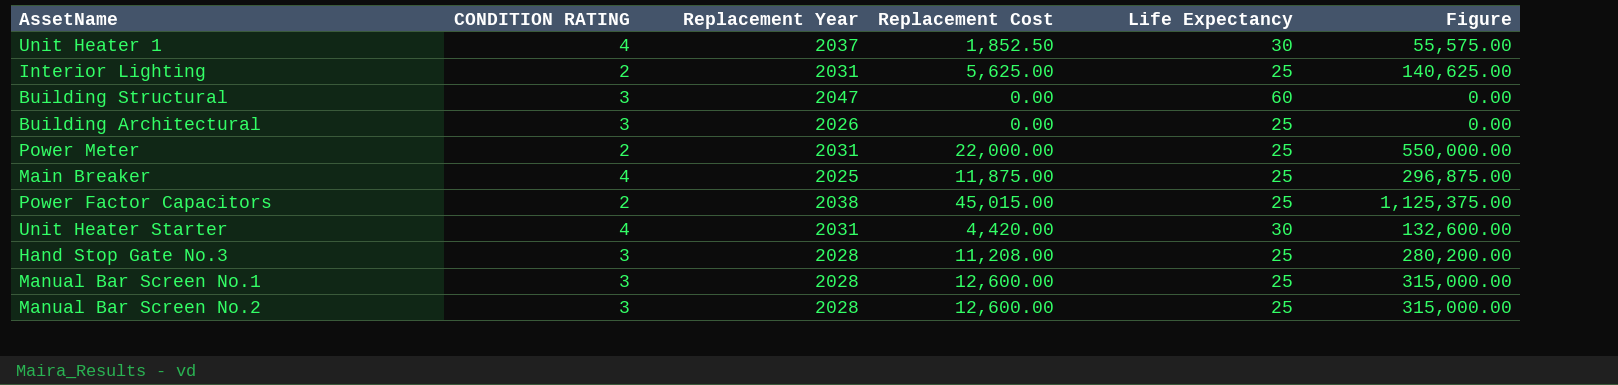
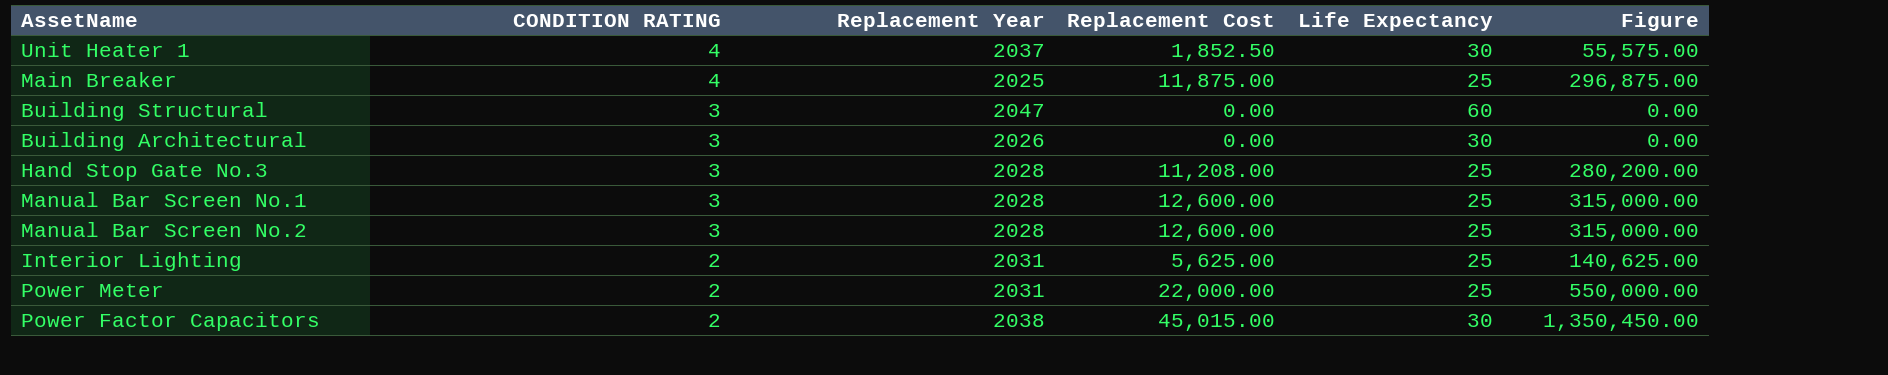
row order: none -> CONDITION RATING descending
row Unit Heater Starter: 4 | 2031 | 4,420.00 | 30 | 132,600.00 -> none
Building Architectural | Life Expectancy: 25 -> 30
Power Factor Capacitors | Life Expectancy: 25 -> 30
Power Factor Capacitors | Figure: 1,125,375.00 -> 1,350,450.00

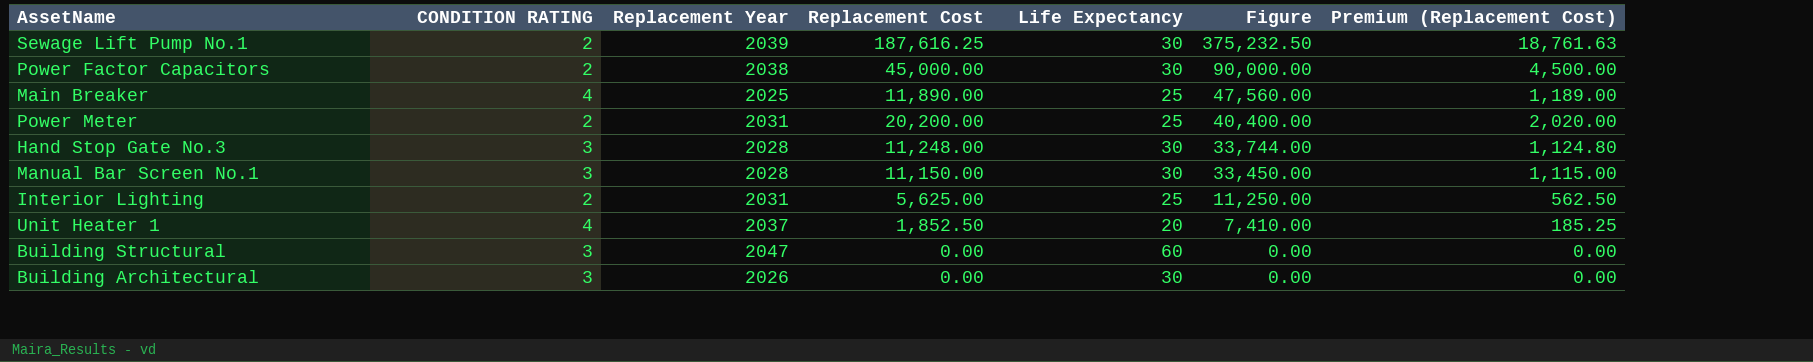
row order: CONDITION RATING descending -> Figure descending
column Figure | formula: [Replacement Cost] * [Life Expectancy] -> [CONDITION RATING] * [Replacement Cost]
column Premium (Replacement Cost) | formula: none -> [Replacement Cost] * 0.1
row Manual Bar Screen No.2: 3 | 2028 | 12,600.00 | 25 | 315,000.00 -> none
row Sewage Lift Pump No.1: none -> 2 | 2039 | 187,616.25 | 30 | 375,232.50 | 18,761.63
Power Factor Capacitors | Replacement Cost: 45,015.00 -> 45,000.00
Main Breaker | Replacement Cost: 11,875.00 -> 11,890.00
Power Meter | Replacement Cost: 22,000.00 -> 20,200.00
Hand Stop Gate No.3 | Replacement Cost: 11,208.00 -> 11,248.00
Hand Stop Gate No.3 | Life Expectancy: 25 -> 30
Manual Bar Screen No.1 | Replacement Cost: 12,600.00 -> 11,150.00
Manual Bar Screen No.1 | Life Expectancy: 25 -> 30
Unit Heater 1 | Life Expectancy: 30 -> 20

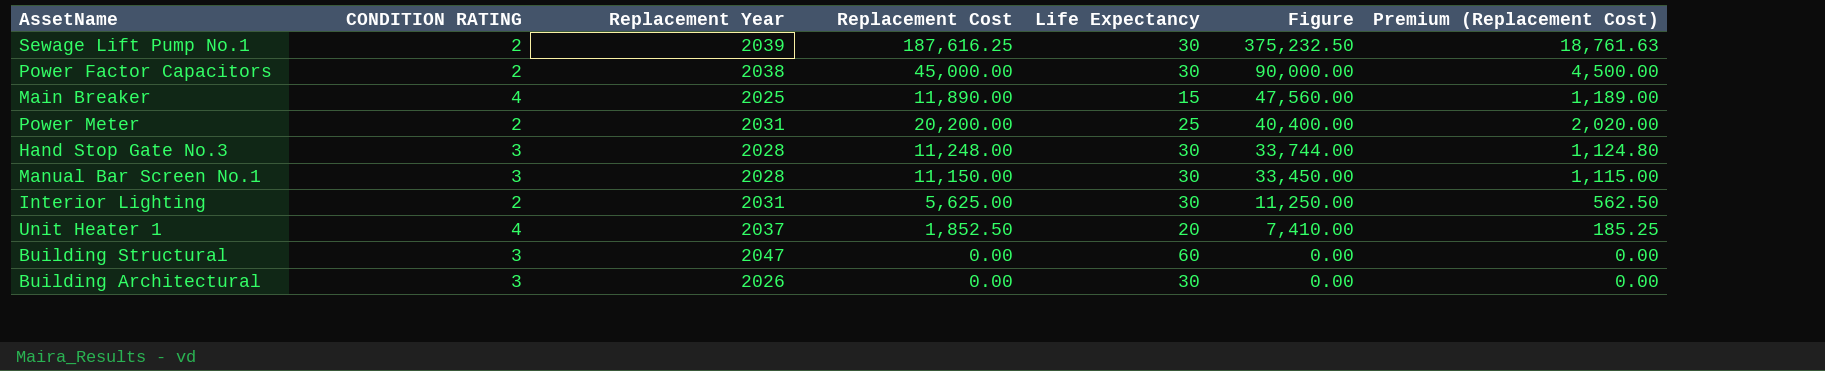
Main Breaker | Life Expectancy: 25 -> 15
Interior Lighting | Life Expectancy: 25 -> 30

